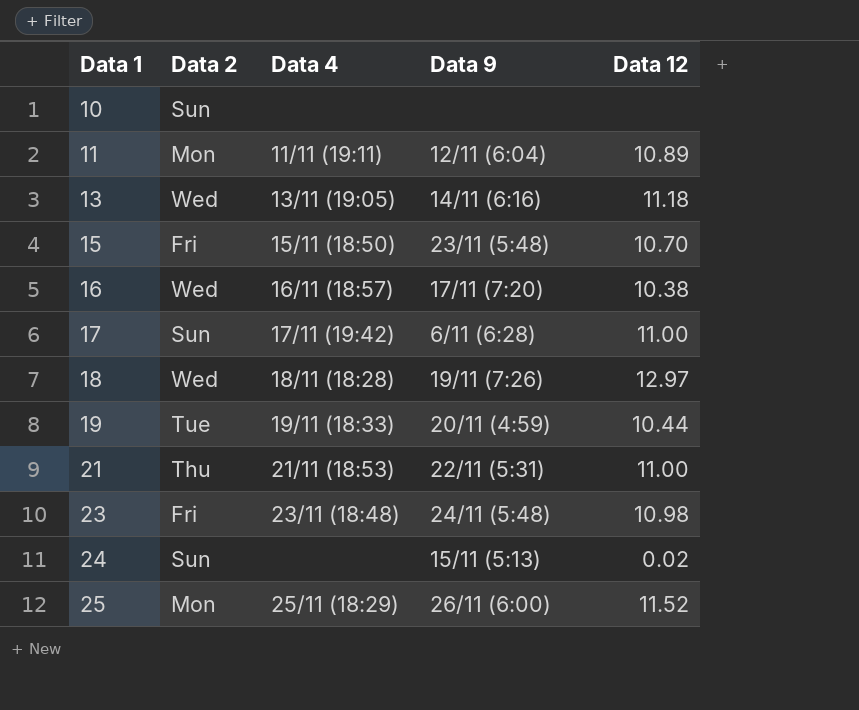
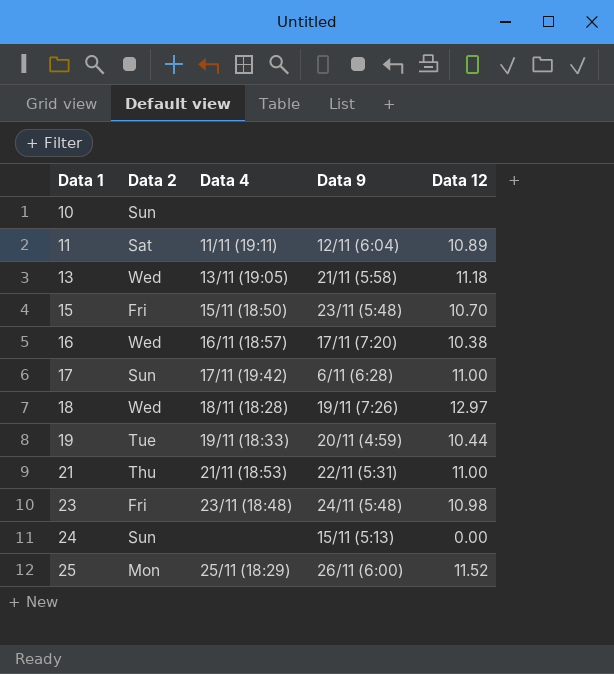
11 | Data 2: Mon -> Sat
13 | Data 9: 14/11 (6:16) -> 21/11 (5:58)
24 | Data 12: 0.02 -> 0.00

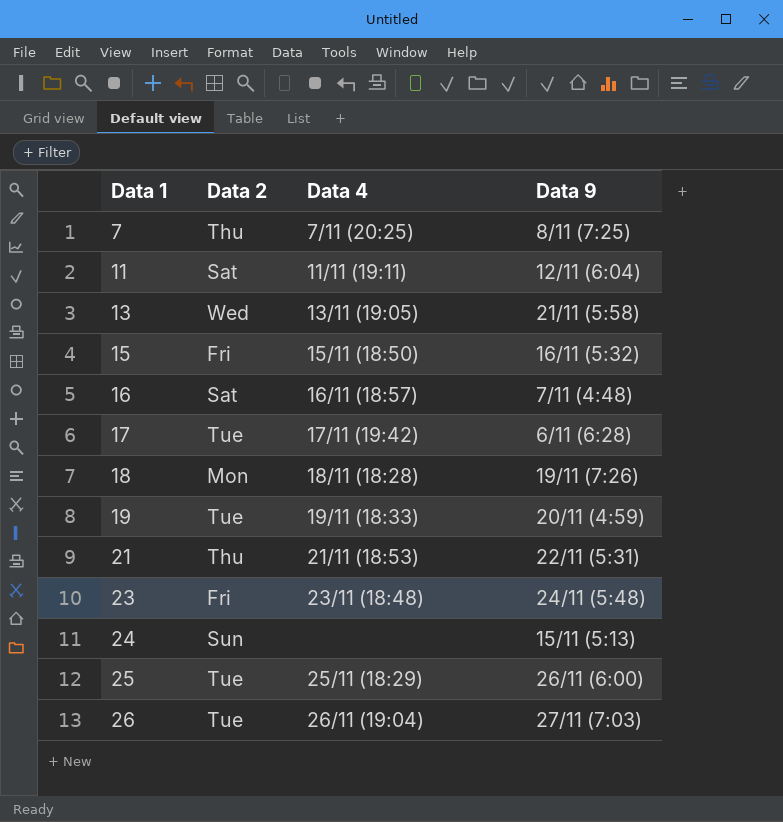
column Data 12 | position: 5 -> none
row 10: Sun | none | none | none -> none
row 7: none -> Thu | 7/11 (20:25) | 8/11 (7:25)
15 | Data 9: 23/11 (5:48) -> 16/11 (5:32)
16 | Data 2: Wed -> Sat
16 | Data 9: 17/11 (7:20) -> 7/11 (4:48)
17 | Data 2: Sun -> Tue
18 | Data 2: Wed -> Mon
25 | Data 2: Mon -> Tue
row 26: none -> Tue | 26/11 (19:04) | 27/11 (7:03)

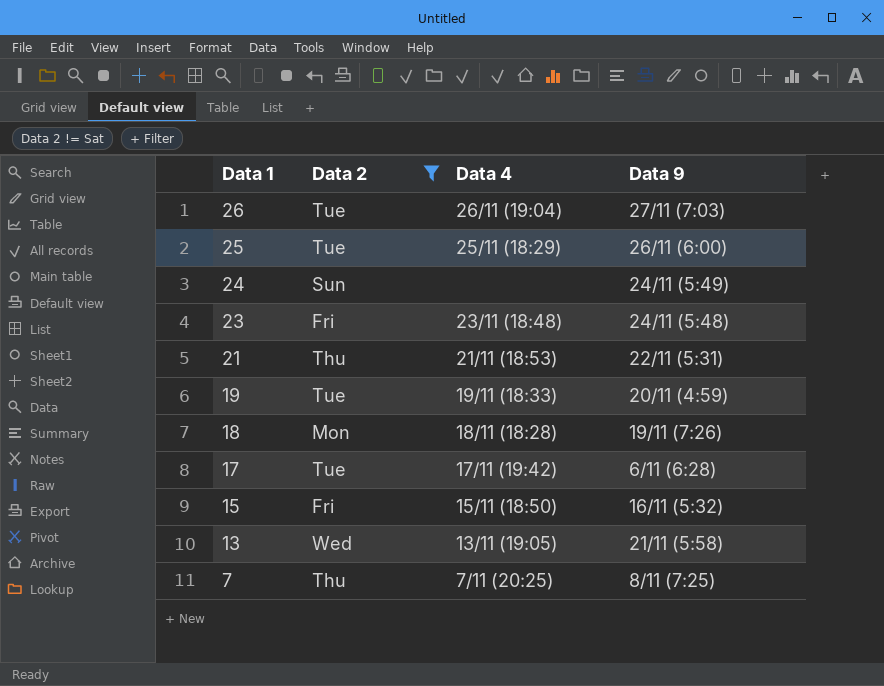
filter: none -> Data 2 != Sat
row order: Data 1 ascending -> Data 1 descending
24 | Data 9: 15/11 (5:13) -> 24/11 (5:49)

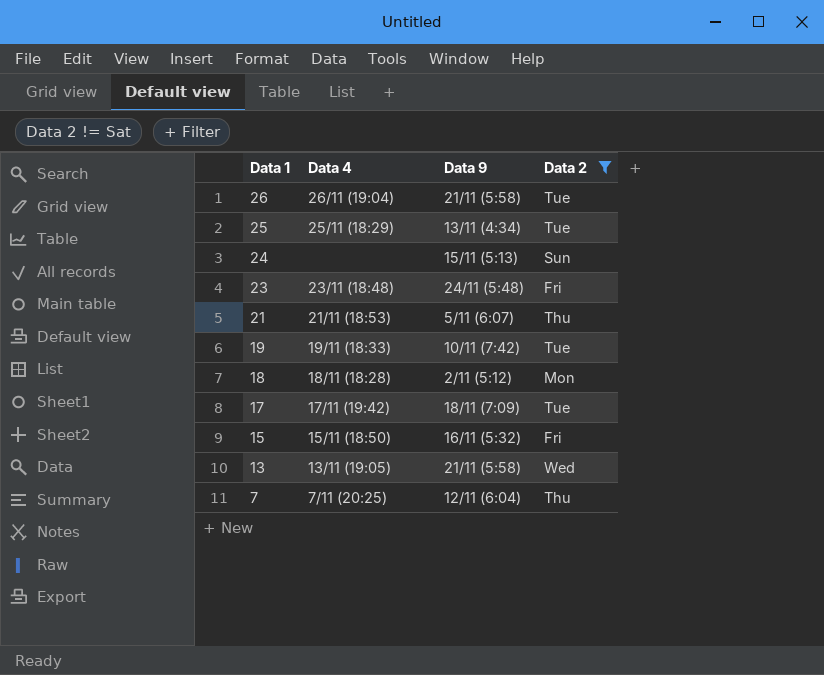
column Data 2 | position: 2 -> 4
26 | Data 9: 27/11 (7:03) -> 21/11 (5:58)
25 | Data 9: 26/11 (6:00) -> 13/11 (4:34)
24 | Data 9: 24/11 (5:49) -> 15/11 (5:13)
21 | Data 9: 22/11 (5:31) -> 5/11 (6:07)
19 | Data 9: 20/11 (4:59) -> 10/11 (7:42)
18 | Data 9: 19/11 (7:26) -> 2/11 (5:12)
17 | Data 9: 6/11 (6:28) -> 18/11 (7:09)
7 | Data 9: 8/11 (7:25) -> 12/11 (6:04)

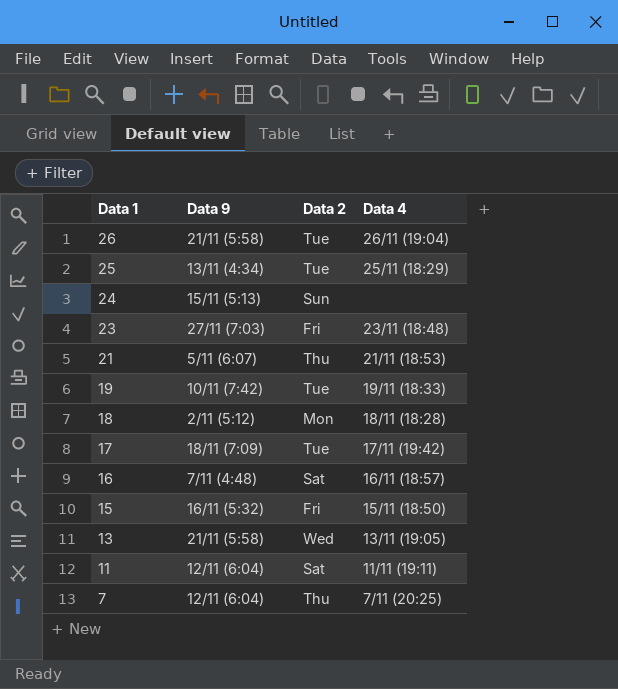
filter: Data 2 != Sat -> none
column Data 4 | position: 2 -> 4
23 | Data 9: 24/11 (5:48) -> 27/11 (7:03)

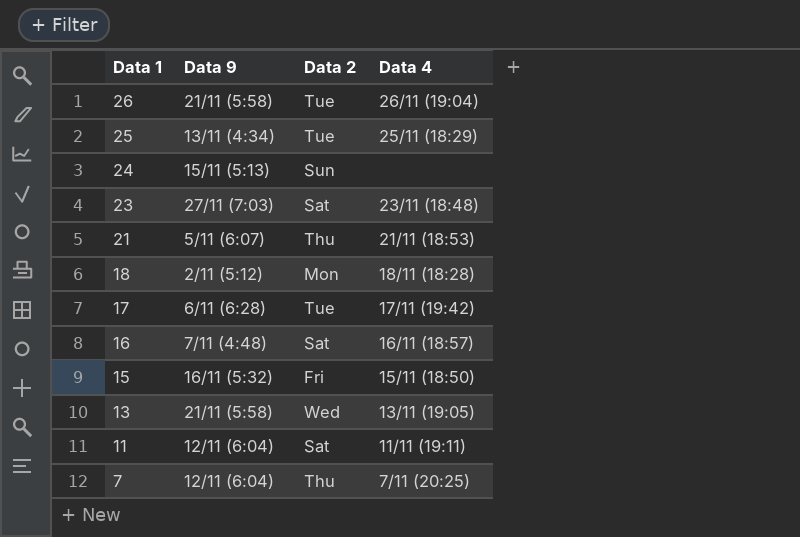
row 19: 10/11 (7:42) | Tue | 19/11 (18:33) -> none
23 | Data 2: Fri -> Sat
17 | Data 9: 18/11 (7:09) -> 6/11 (6:28)

